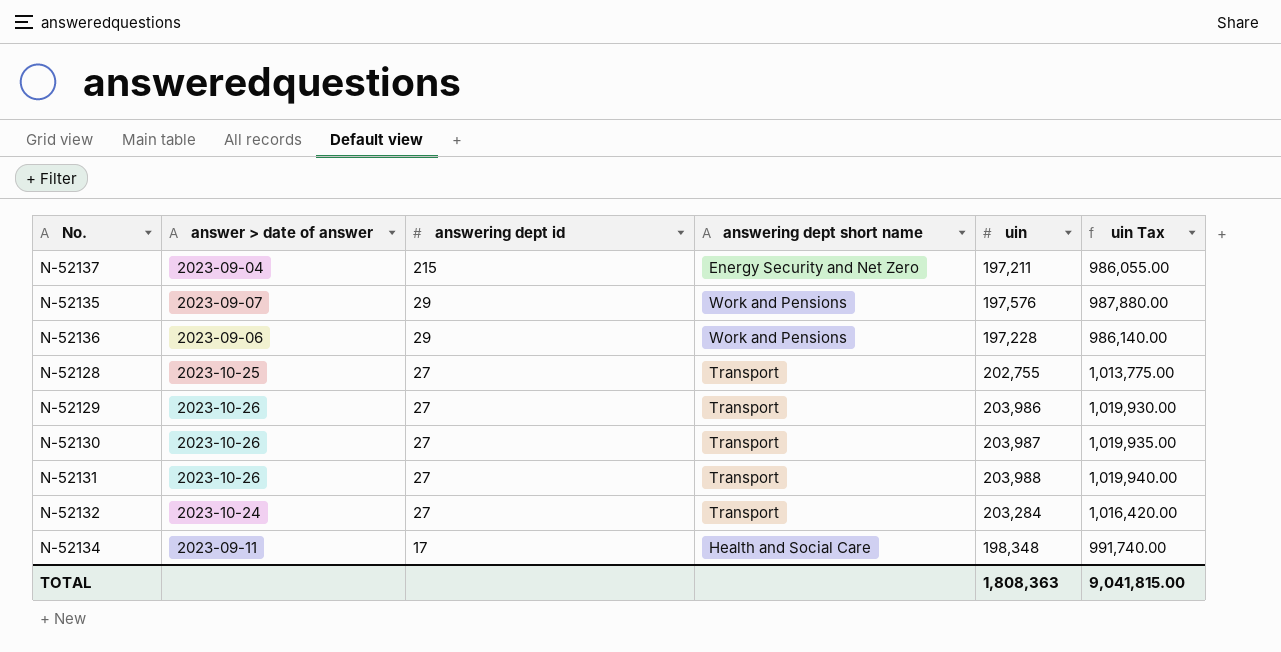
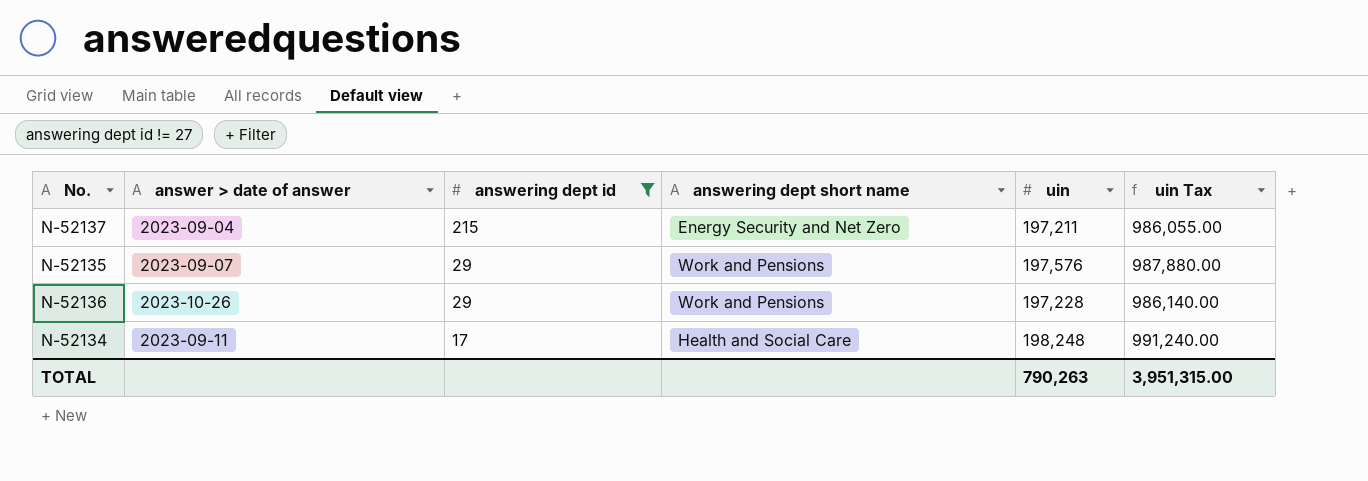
filter: none -> answering dept id != 27
N-52136 | answer > date of answer: 2023-09-06 -> 2023-10-26
N-52134 | uin: 198,348 -> 198,248
N-52134 | uin Tax: 991,740.00 -> 991,240.00
TOTAL | uin: 1,808,363 -> 790,263
TOTAL | uin Tax: 9,041,815.00 -> 3,951,315.00

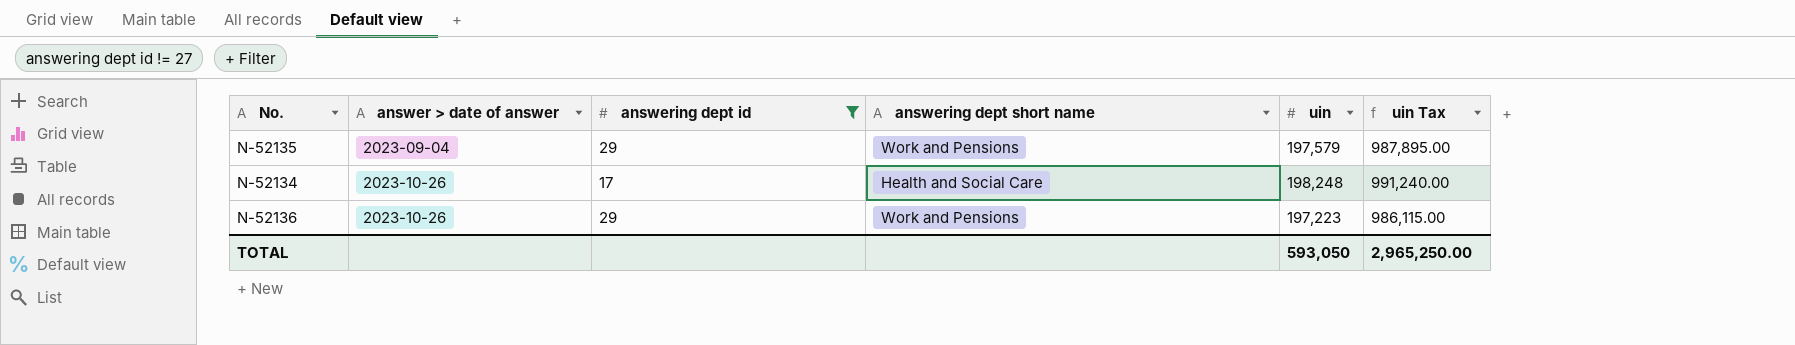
row order: answering dept id descending -> answer > date of answer ascending
row N-52137: 2023-09-04 | 215 | Energy Security and Net Zero | 197,211 | 986,055.00 -> none
N-52135 | answer > date of answer: 2023-09-07 -> 2023-09-04
N-52135 | uin: 197,576 -> 197,579
N-52135 | uin Tax: 987,880.00 -> 987,895.00
N-52134 | answer > date of answer: 2023-09-11 -> 2023-10-26
N-52136 | uin: 197,228 -> 197,223
N-52136 | uin Tax: 986,140.00 -> 986,115.00
TOTAL | uin: 790,263 -> 593,050
TOTAL | uin Tax: 3,951,315.00 -> 2,965,250.00

